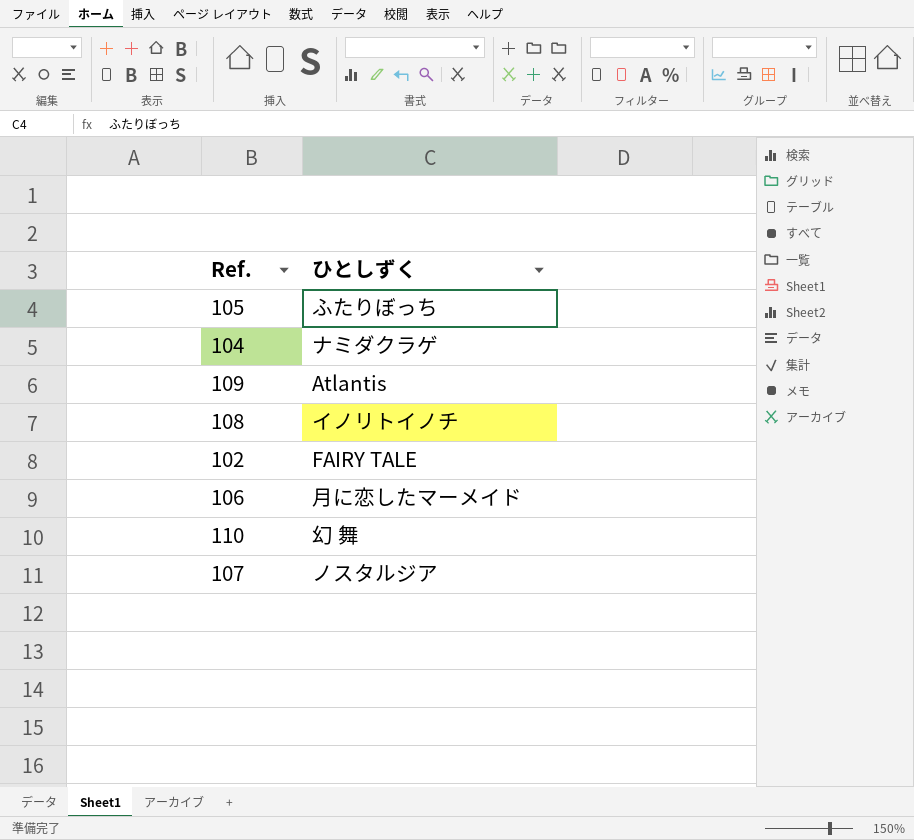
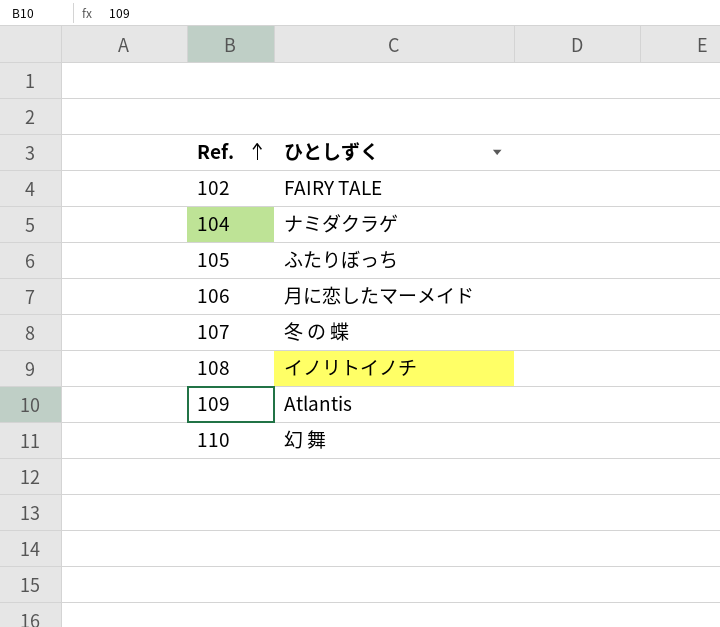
row order: none -> Ref. ascending
107 | ひとしずく: ノスタルジア -> 冬 の 蝶

